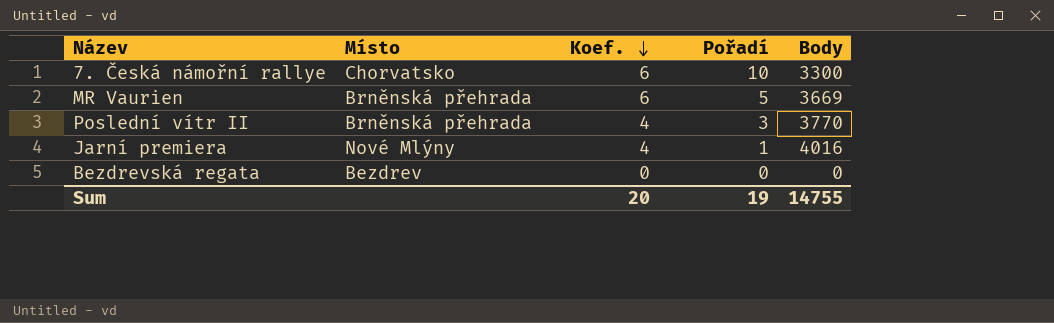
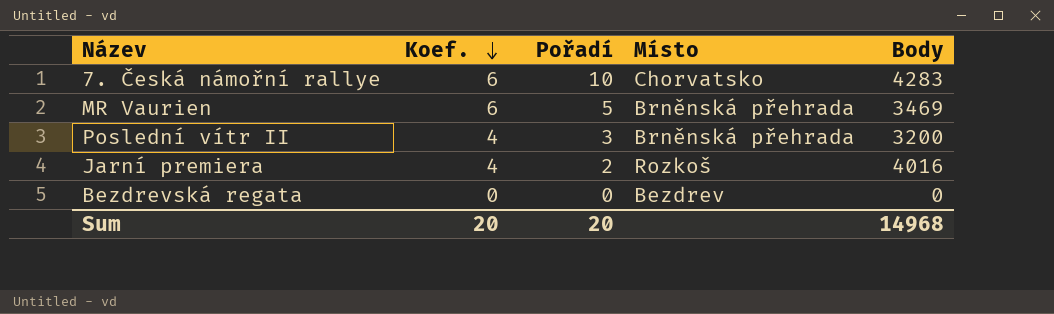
column Místo | position: 2 -> 4
7. Česká námořní rallye | Body: 3300 -> 4283
MR Vaurien | Body: 3669 -> 3469
Poslední vítr II | Body: 3770 -> 3200
Jarní premiera | Pořadí: 1 -> 2
Jarní premiera | Místo: Nové Mlýny -> Rozkoš
Sum | Pořadí: 19 -> 20
Sum | Body: 14755 -> 14968

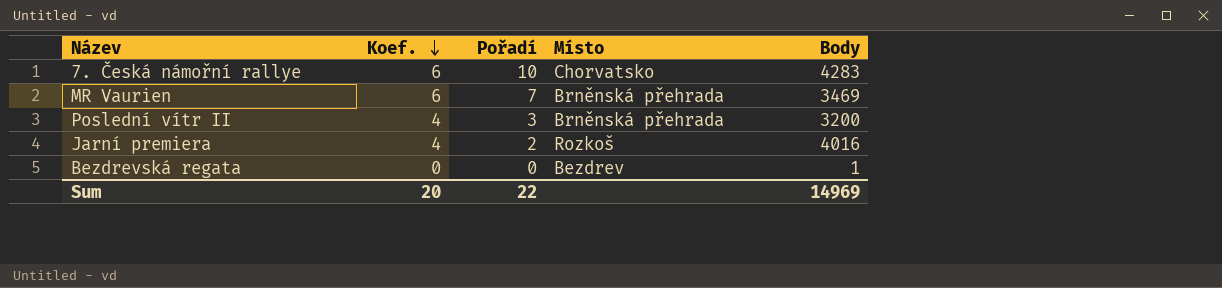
MR Vaurien | Pořadí: 5 -> 7
Bezdrevská regata | Body: 0 -> 1
Sum | Pořadí: 20 -> 22
Sum | Body: 14968 -> 14969

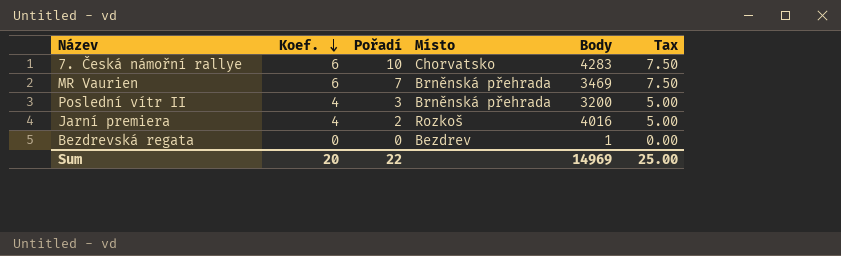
column Tax | formula: none -> [Koef.] * 1.25

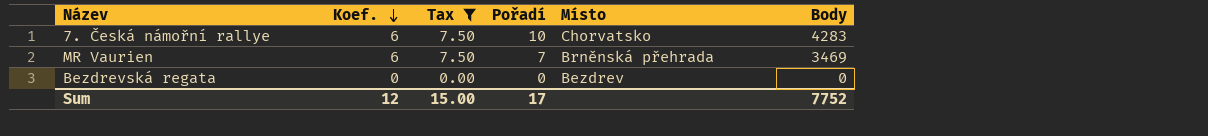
filter: none -> Tax != 5.00
column Tax | position: 6 -> 3
Bezdrevská regata | Body: 1 -> 0
Sum | Koef.: 20 -> 12
Sum | Tax: 25.00 -> 15.00
Sum | Pořadí: 22 -> 17
Sum | Body: 14969 -> 7752

